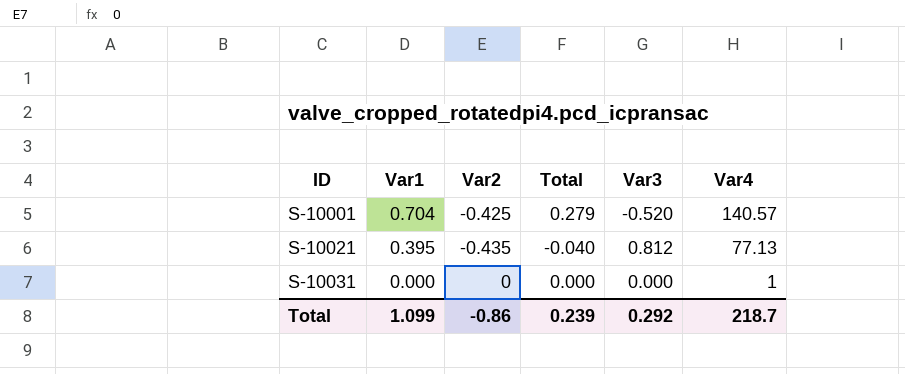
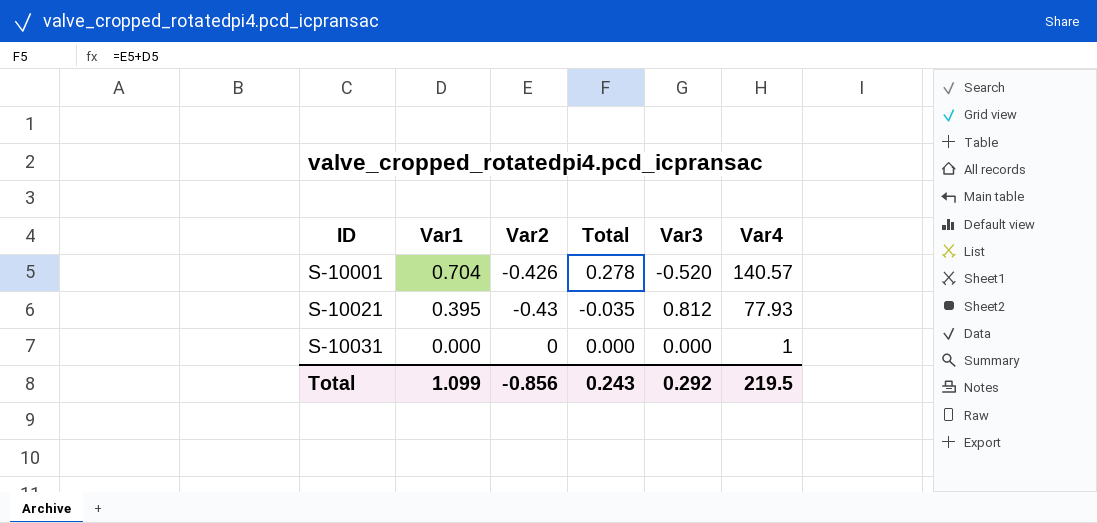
S-10001 | Var2: -0.425 -> -0.426
S-10001 | Total: 0.279 -> 0.278
S-10021 | Var2: -0.435 -> -0.43
S-10021 | Total: -0.040 -> -0.035
S-10021 | Var4: 77.13 -> 77.93
Total | Var2: -0.86 -> -0.856
Total | Total: 0.239 -> 0.243
Total | Var4: 218.7 -> 219.5

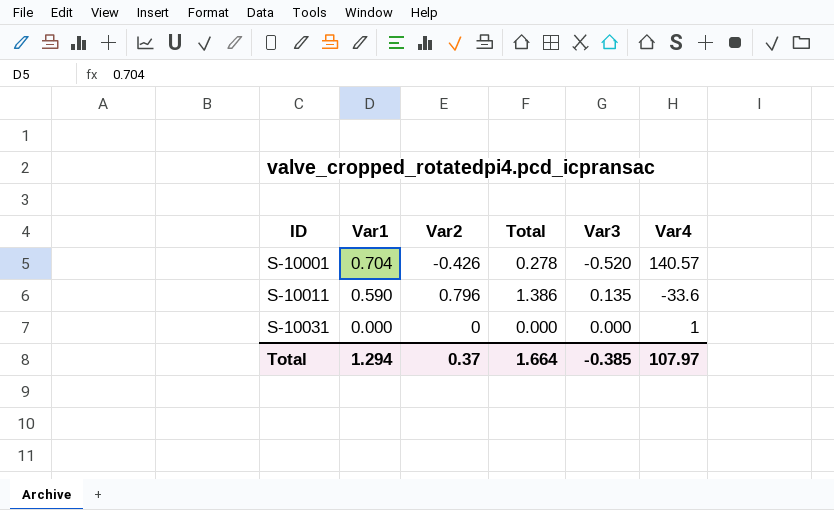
row S-10021: 0.395 | -0.43 | -0.035 | 0.812 | 77.93 -> none
row S-10011: none -> 0.590 | 0.796 | 1.386 | 0.135 | -33.6
Total | Var1: 1.099 -> 1.294
Total | Var2: -0.856 -> 0.37
Total | Total: 0.243 -> 1.664
Total | Var3: 0.292 -> -0.385
Total | Var4: 219.5 -> 107.97

